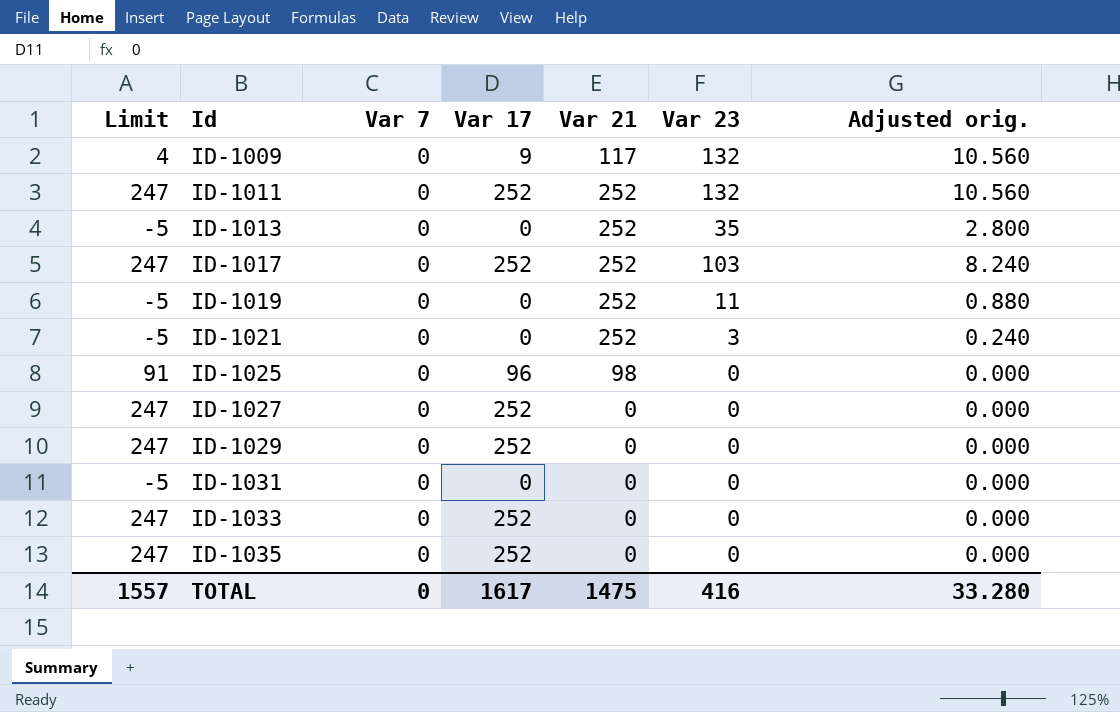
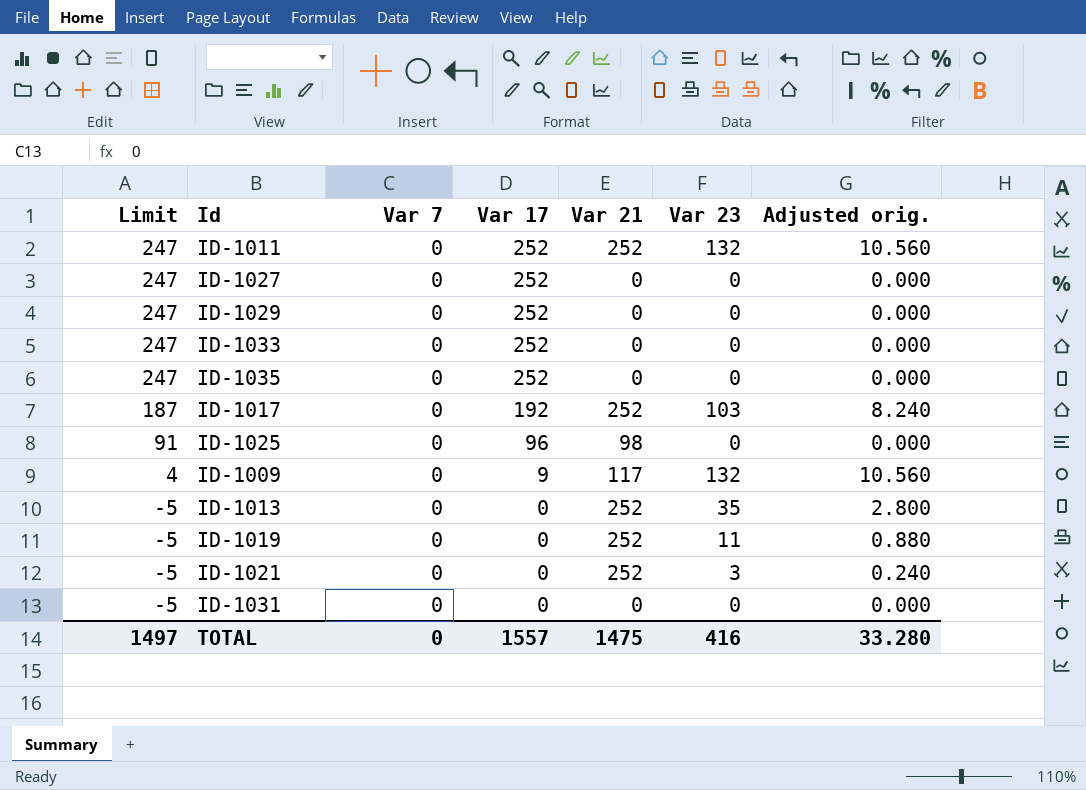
row order: Id ascending -> Limit descending
ID-1017 | Limit: 247 -> 187
ID-1017 | Var 17: 252 -> 192
TOTAL | Limit: 1557 -> 1497
TOTAL | Var 17: 1617 -> 1557

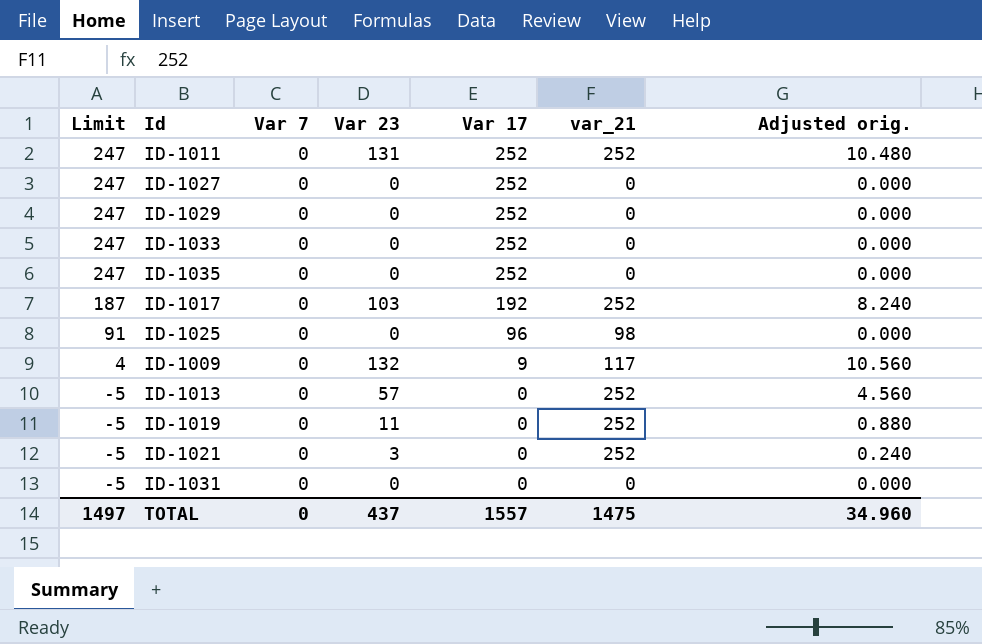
column Var 23 | position: 6 -> 4
column name: Var 21 -> var_21
ID-1011 | Var 23: 132 -> 131
ID-1011 | Adjusted orig.: 10.560 -> 10.480
ID-1013 | Var 23: 35 -> 57
ID-1013 | Adjusted orig.: 2.800 -> 4.560
TOTAL | Var 23: 416 -> 437
TOTAL | Adjusted orig.: 33.280 -> 34.960

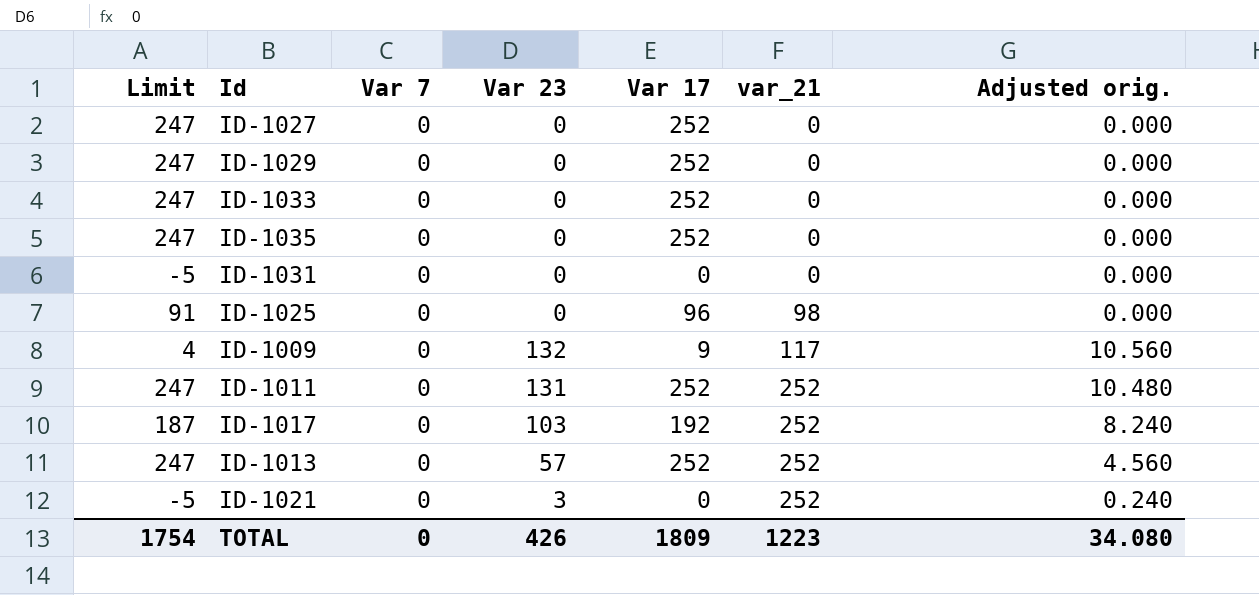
row order: Limit descending -> var_21 ascending
row ID-1019: -5 | 0 | 11 | 0 | 252 | 0.880 -> none
ID-1013 | Limit: -5 -> 247
ID-1013 | Var 17: 0 -> 252
TOTAL | Limit: 1497 -> 1754
TOTAL | Var 23: 437 -> 426
TOTAL | Var 17: 1557 -> 1809
TOTAL | var_21: 1475 -> 1223
TOTAL | Adjusted orig.: 34.960 -> 34.080

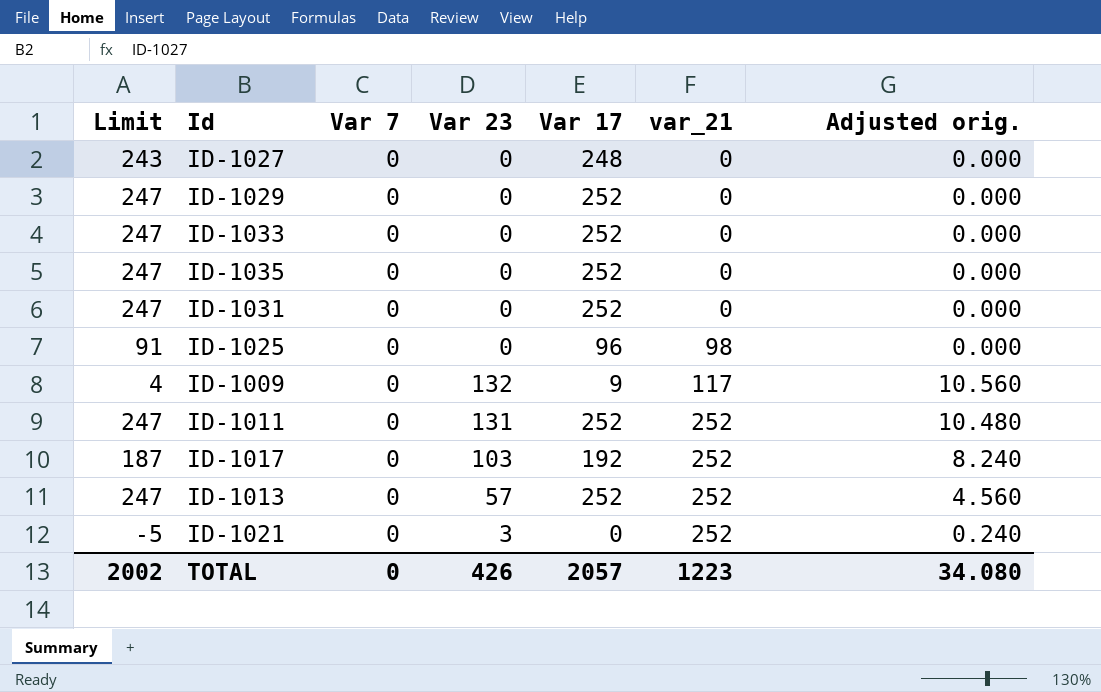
ID-1027 | Limit: 247 -> 243
ID-1027 | Var 17: 252 -> 248
ID-1031 | Limit: -5 -> 247
ID-1031 | Var 17: 0 -> 252
TOTAL | Limit: 1754 -> 2002
TOTAL | Var 17: 1809 -> 2057

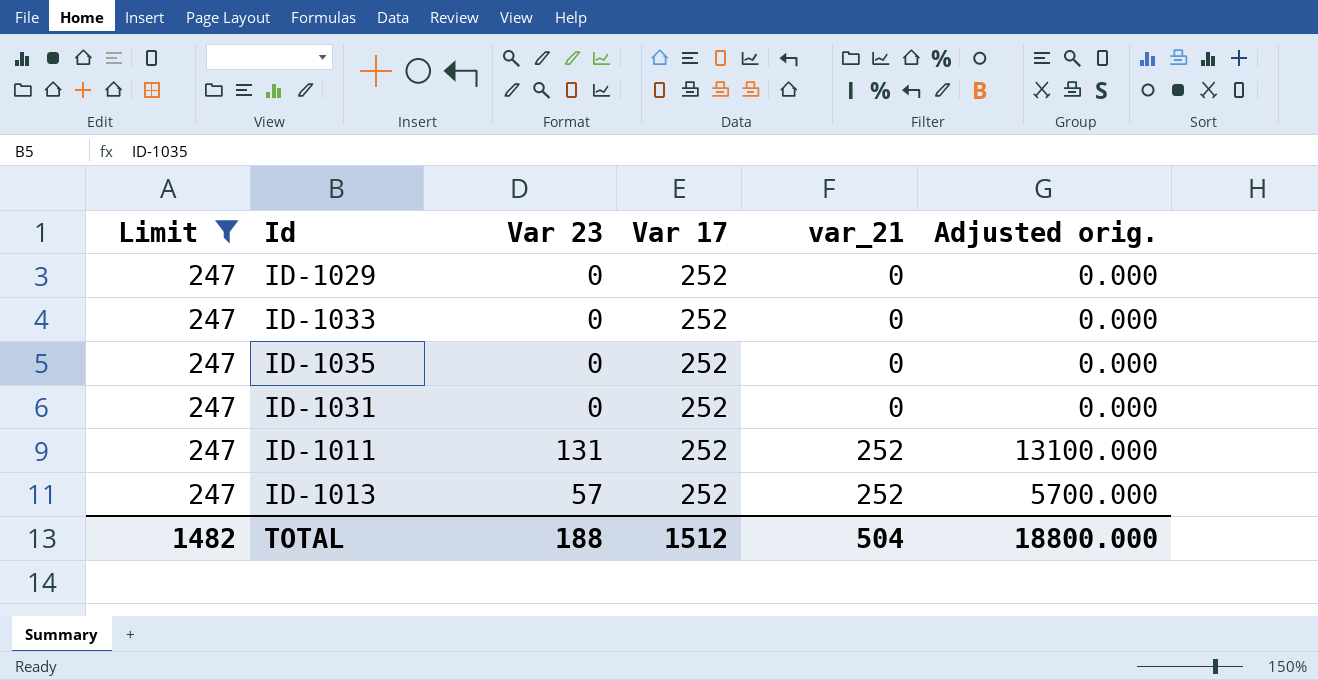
filter: none -> Limit = 247
column Var 7 | position: 3 -> none
column Adjusted orig. | formula: [Var 23] * 0.08 -> [Var 23] * 100
TOTAL | Limit: 2002 -> 1482
TOTAL | Var 23: 426 -> 188
TOTAL | Var 17: 2057 -> 1512
TOTAL | var_21: 1223 -> 504
TOTAL | Adjusted orig.: 34.080 -> 18800.000

